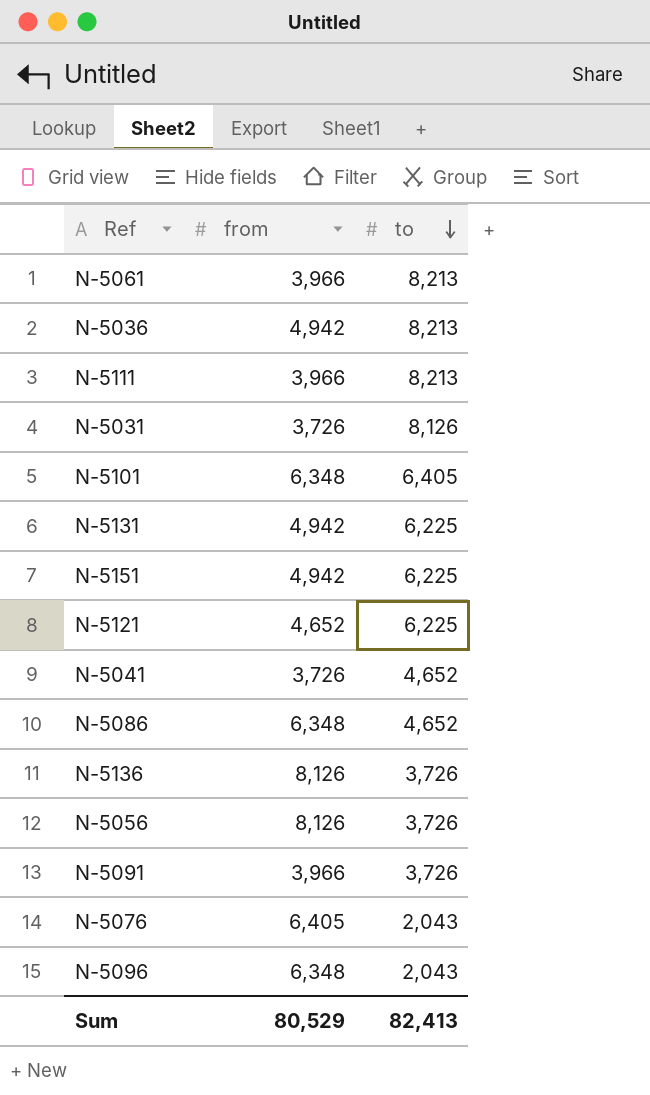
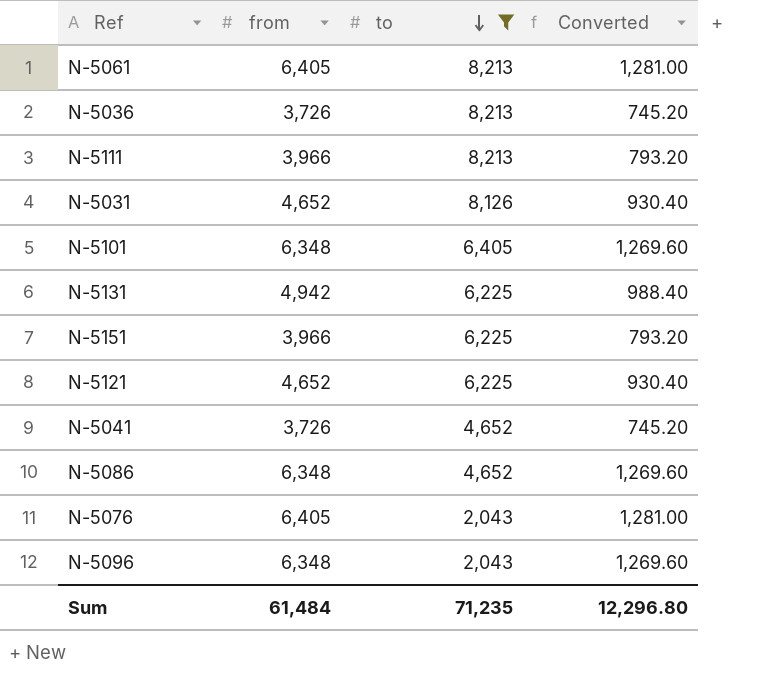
filter: none -> to != 3,726
column Converted | formula: none -> [from] * 0.2
N-5061 | from: 3,966 -> 6,405
N-5036 | from: 4,942 -> 3,726
N-5031 | from: 3,726 -> 4,652
N-5151 | from: 4,942 -> 3,966
Sum | from: 80,529 -> 61,484
Sum | to: 82,413 -> 71,235

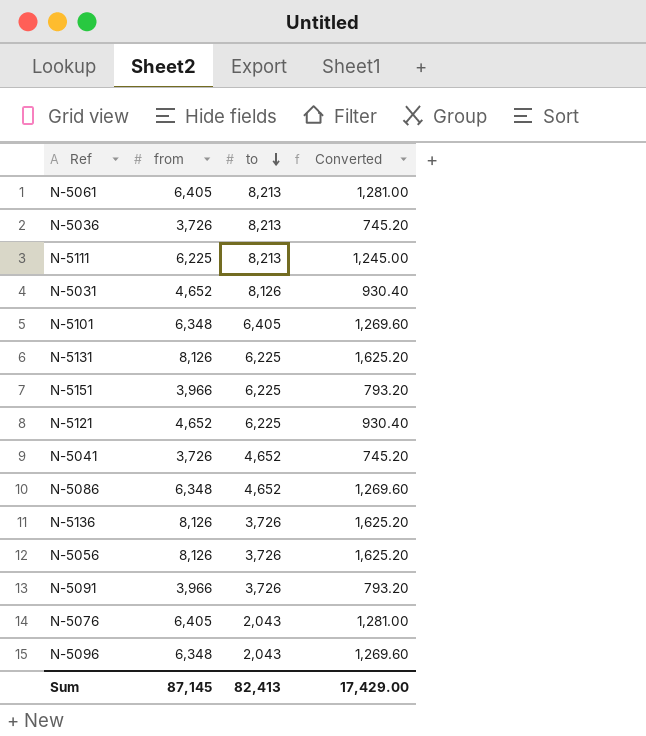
filter: to != 3,726 -> none
N-5111 | from: 3,966 -> 6,225
N-5111 | Converted: 793.20 -> 1,245.00
N-5131 | from: 4,942 -> 8,126
N-5131 | Converted: 988.40 -> 1,625.20
Sum | from: 61,484 -> 87,145
Sum | to: 71,235 -> 82,413
Sum | Converted: 12,296.80 -> 17,429.00

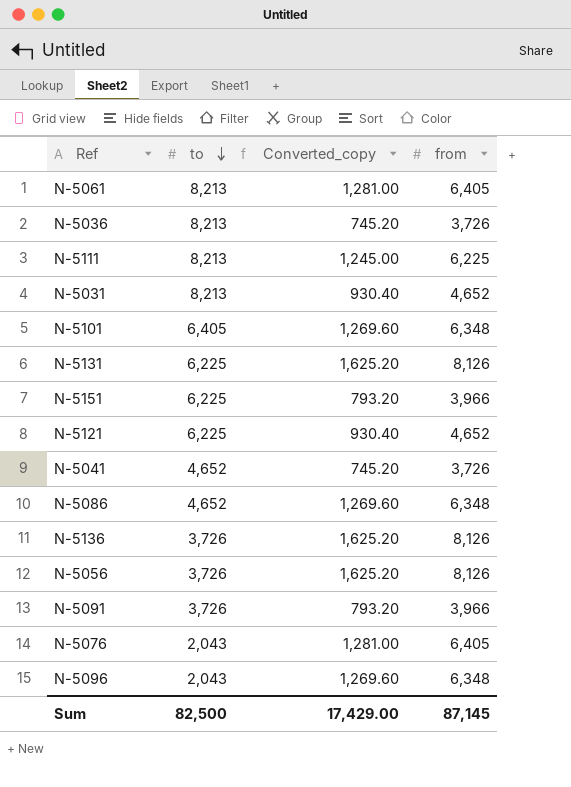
column name: Converted -> Converted_copy
column from | position: 2 -> 4
N-5031 | to: 8,126 -> 8,213
Sum | to: 82,413 -> 82,500

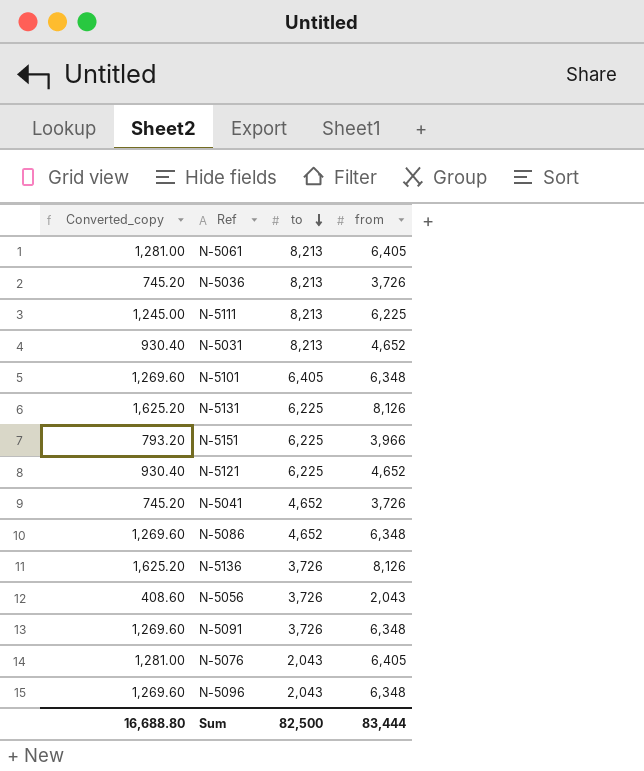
column Converted_copy | position: 3 -> 1
N-5056 | Converted_copy: 1,625.20 -> 408.60
N-5056 | from: 8,126 -> 2,043
N-5091 | Converted_copy: 793.20 -> 1,269.60
N-5091 | from: 3,966 -> 6,348
Sum | Converted_copy: 17,429.00 -> 16,688.80
Sum | from: 87,145 -> 83,444

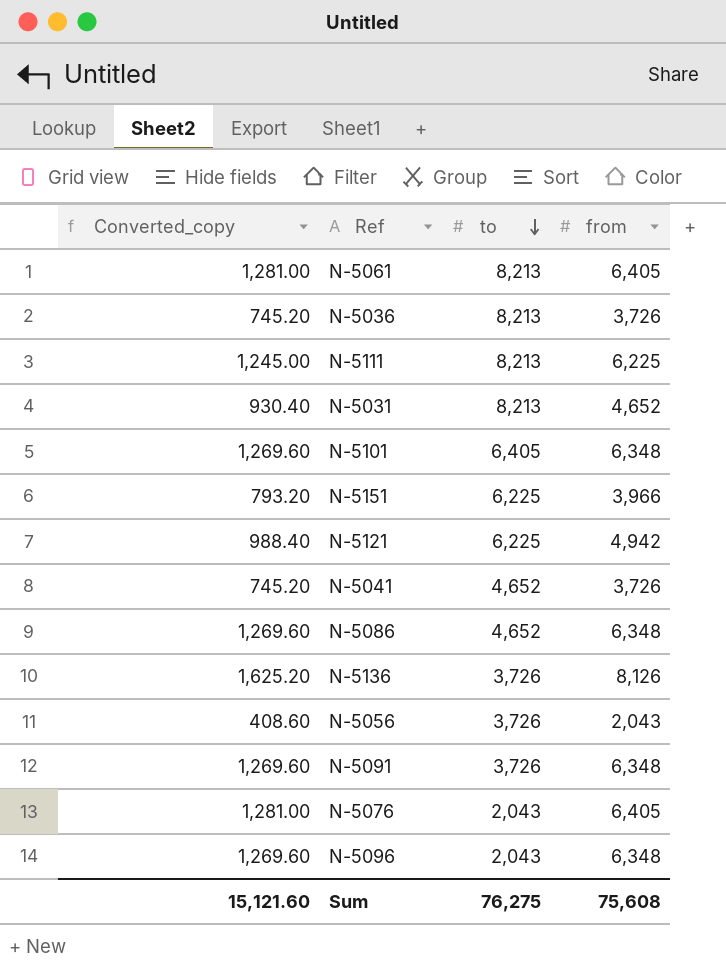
row N-5131: 1,625.20 | 6,225 | 8,126 -> none
N-5121 | Converted_copy: 930.40 -> 988.40
N-5121 | from: 4,652 -> 4,942
Sum | Converted_copy: 16,688.80 -> 15,121.60
Sum | to: 82,500 -> 76,275
Sum | from: 83,444 -> 75,608

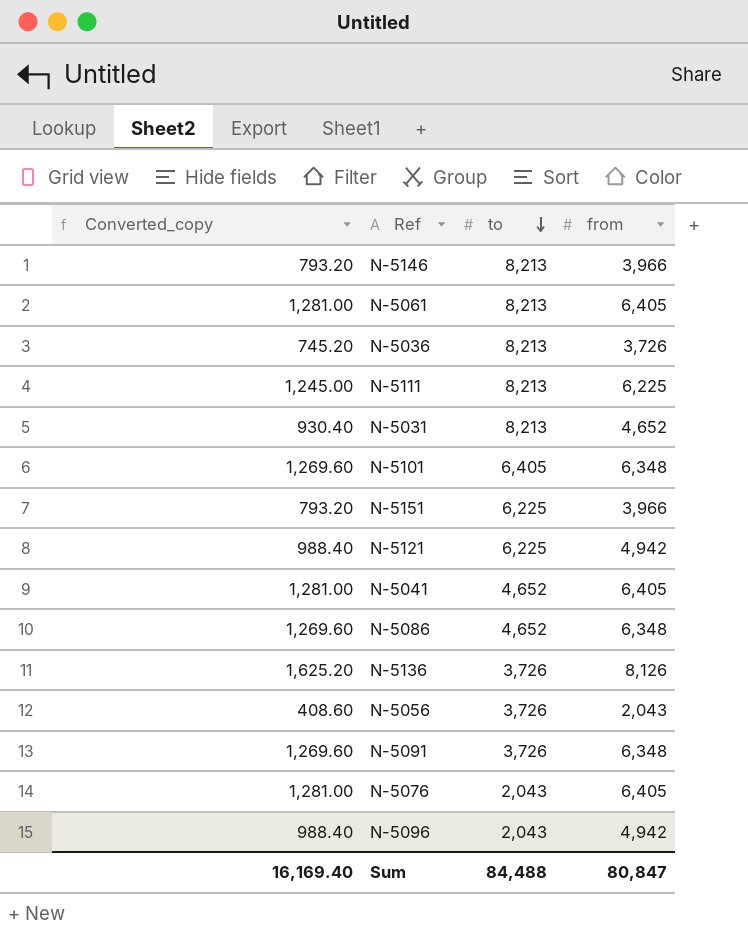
row N-5146: none -> 793.20 | 8,213 | 3,966
N-5041 | Converted_copy: 745.20 -> 1,281.00
N-5041 | from: 3,726 -> 6,405
N-5096 | Converted_copy: 1,269.60 -> 988.40
N-5096 | from: 6,348 -> 4,942
Sum | Converted_copy: 15,121.60 -> 16,169.40
Sum | to: 76,275 -> 84,488
Sum | from: 75,608 -> 80,847

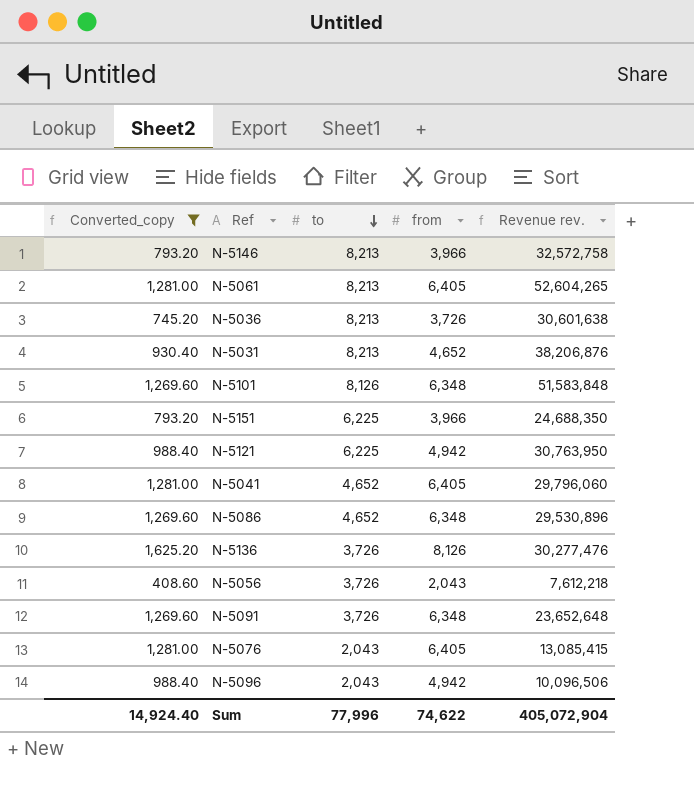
filter: none -> Converted_copy != 1,245.00
column Revenue rev. | formula: none -> [to] * [from]
N-5101 | to: 6,405 -> 8,126
Sum | Converted_copy: 16,169.40 -> 14,924.40
Sum | to: 84,488 -> 77,996
Sum | from: 80,847 -> 74,622

